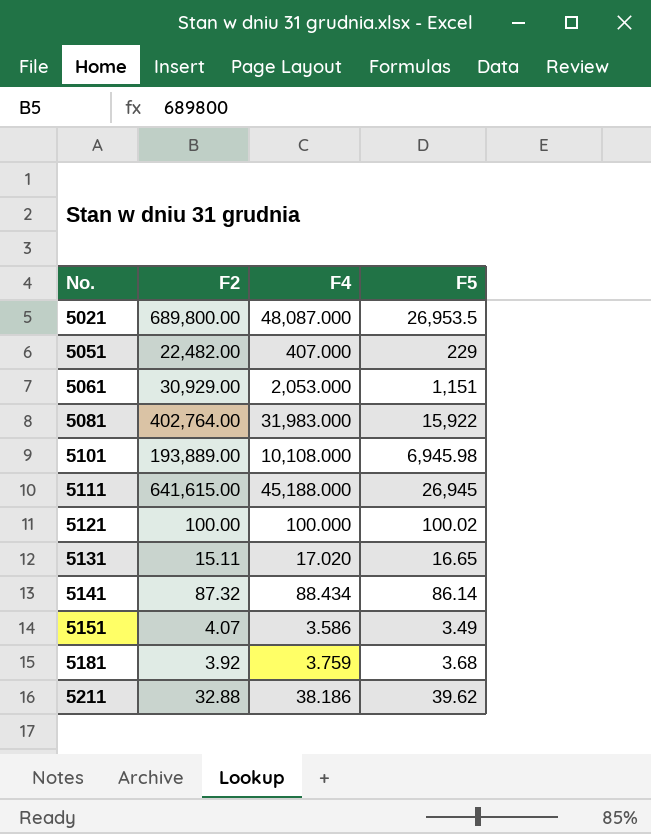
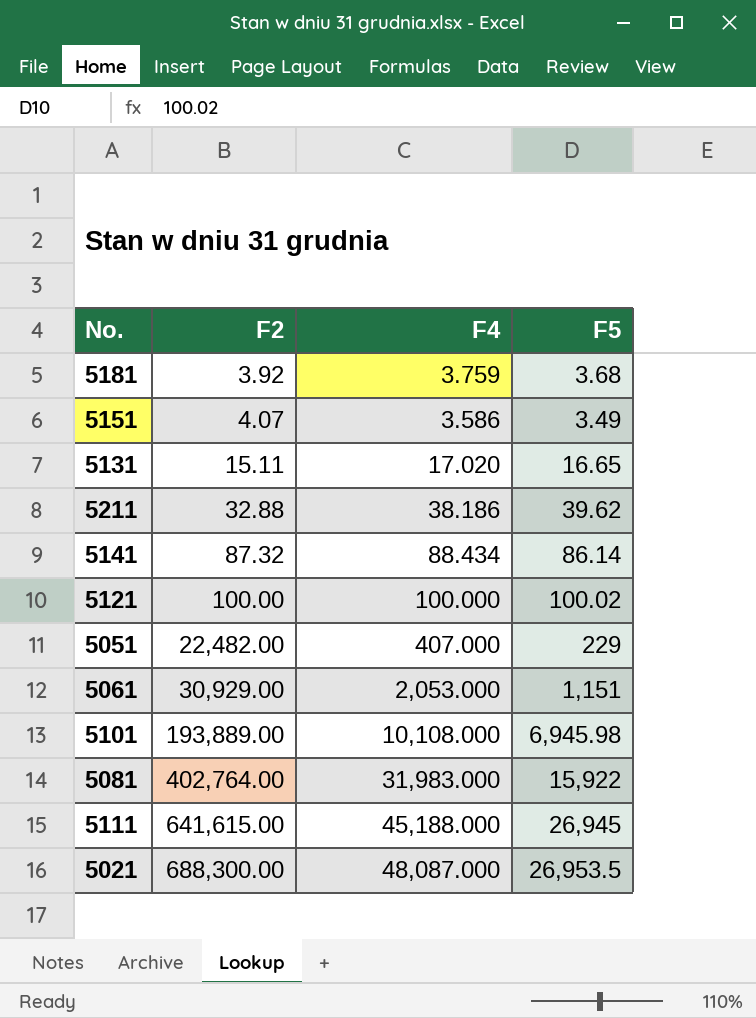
row order: No. ascending -> F2 ascending
5021 | F2: 689,800.00 -> 688,300.00

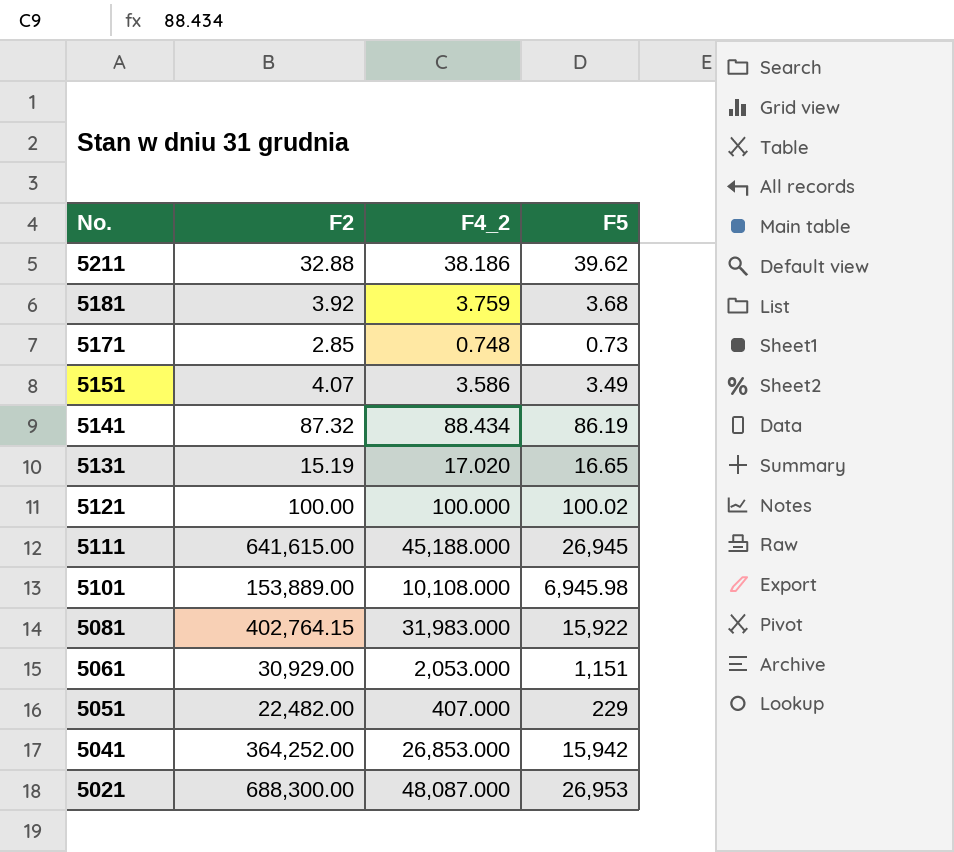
row order: F2 ascending -> No. descending
column name: F4 -> F4_2
row 5171: none -> 2.85 | 0.748 | 0.73
5141 | F5: 86.14 -> 86.19
5131 | F2: 15.11 -> 15.19
5101 | F2: 193,889.00 -> 153,889.00
5081 | F2: 402,764.00 -> 402,764.15
row 5041: none -> 364,252.00 | 26,853.000 | 15,942
5021 | F5: 26,953.5 -> 26,953

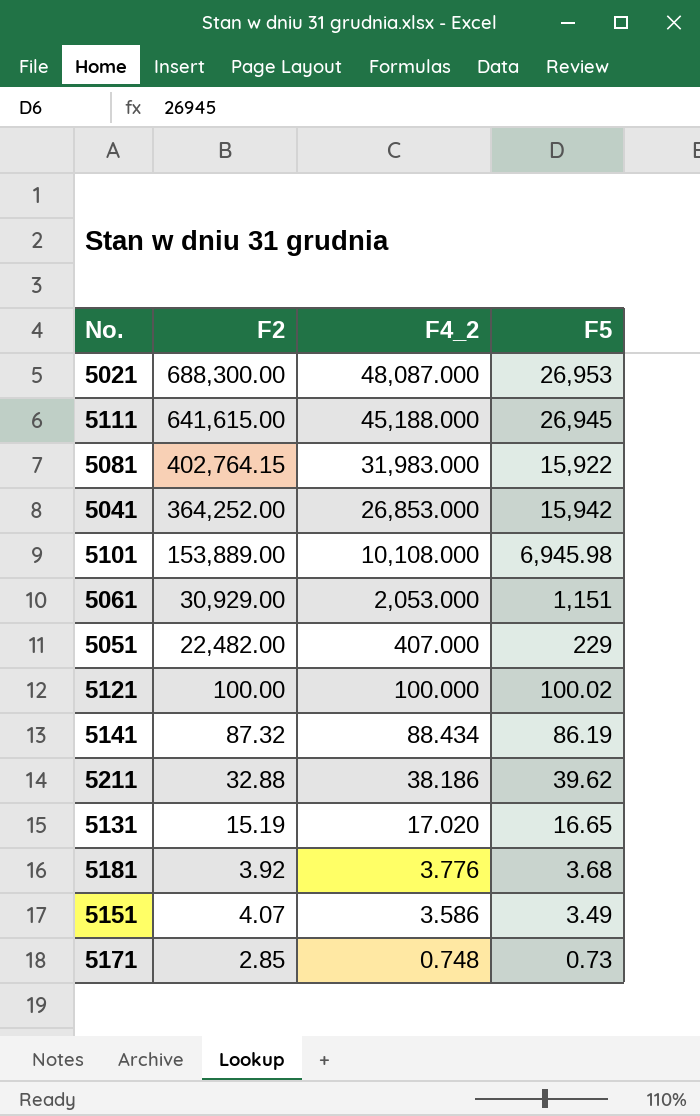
row order: No. descending -> F4_2 descending
5181 | F4_2: 3.759 -> 3.776

